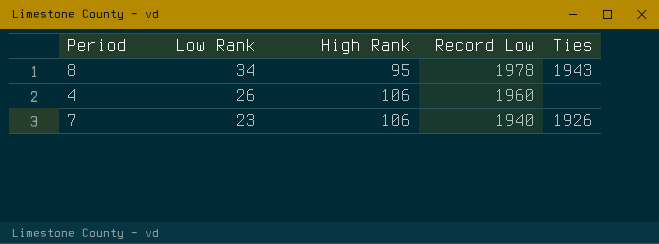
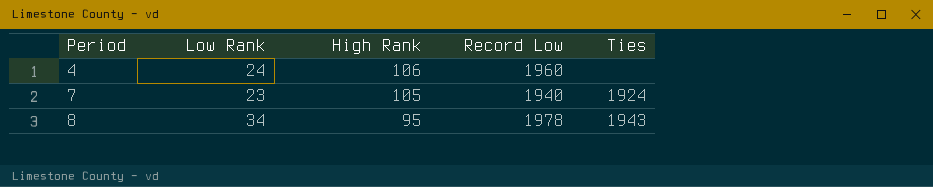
row order: Low Rank descending -> Period ascending
4 | Low Rank: 26 -> 24
7 | High Rank: 106 -> 105
7 | Ties: 1926 -> 1924

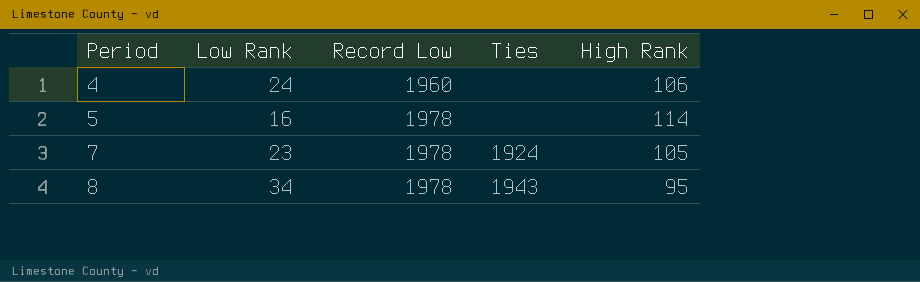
column High Rank | position: 3 -> 5
row 5: none -> 16 | 1978 | none | 114
7 | Record Low: 1940 -> 1978

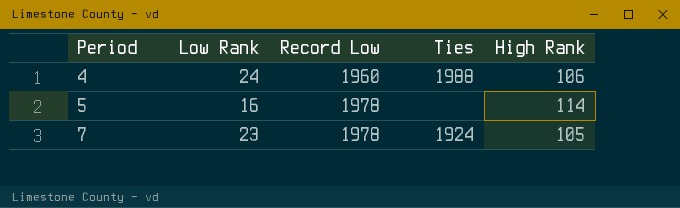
row 8: 34 | 1978 | 1943 | 95 -> none
4 | Ties: none -> 1988

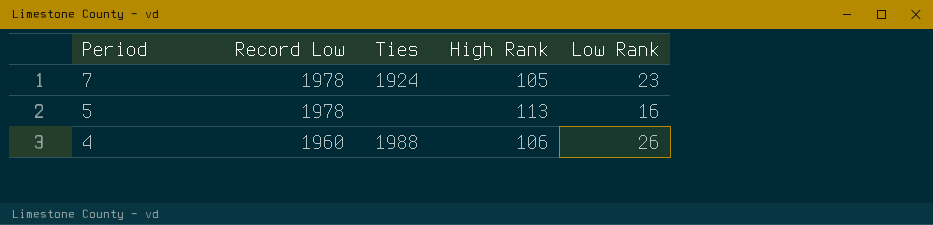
row order: Period ascending -> Period descending
column Low Rank | position: 2 -> 5
5 | High Rank: 114 -> 113
4 | Low Rank: 24 -> 26

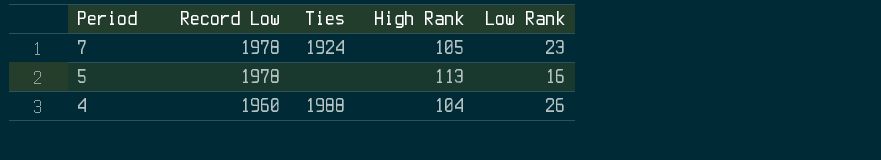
4 | High Rank: 106 -> 104

